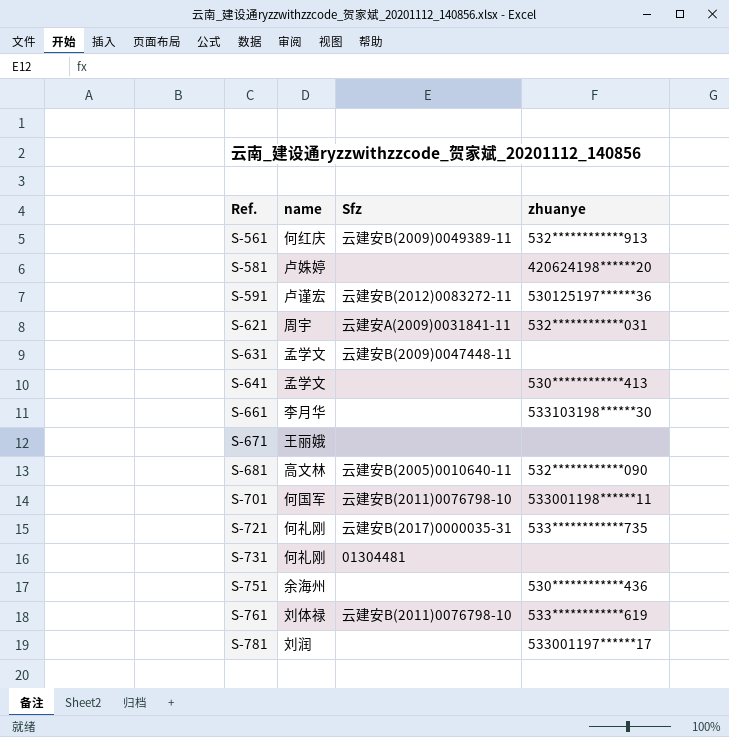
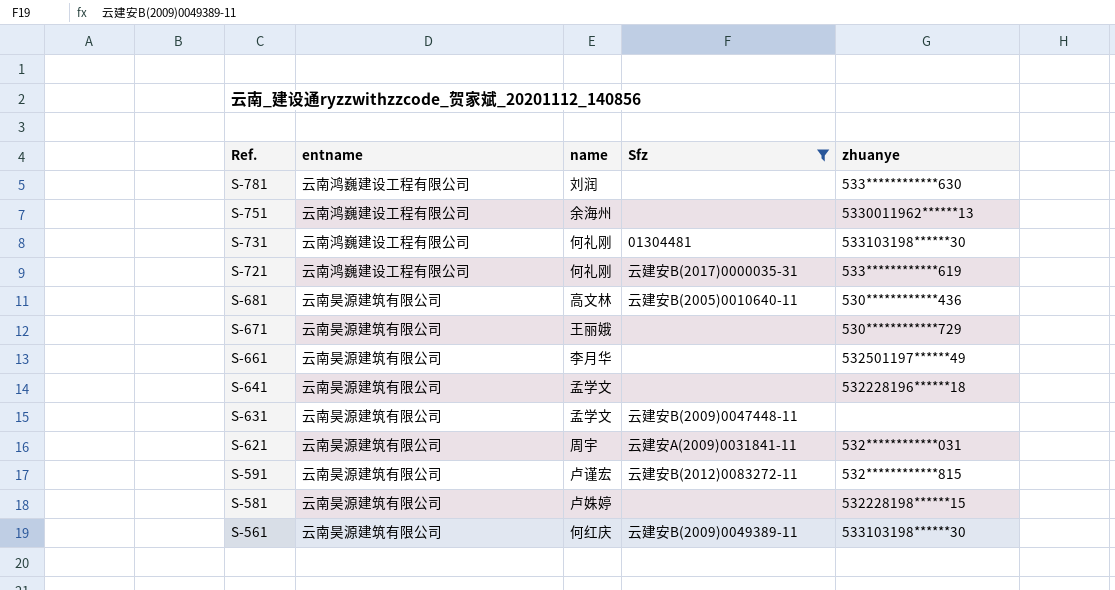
filter: none -> Sfz != 云建安B(2011)0076798-10
row order: Ref. ascending -> Ref. descending
column entname | position: none -> 2
S-781 | zhuanye: 533001197******17 -> 533************630
S-751 | zhuanye: 530************436 -> 5330011962******13
S-731 | zhuanye: none -> 533103198******30
S-721 | zhuanye: 533************735 -> 533************619
S-681 | zhuanye: 532************090 -> 530************436
S-671 | zhuanye: none -> 530************729
S-661 | zhuanye: 533103198******30 -> 532501197******49
S-641 | zhuanye: 530************413 -> 532228196******18
S-591 | zhuanye: 530125197******36 -> 532************815
S-581 | zhuanye: 420624198******20 -> 532228198******15
S-561 | zhuanye: 532************913 -> 533103198******30

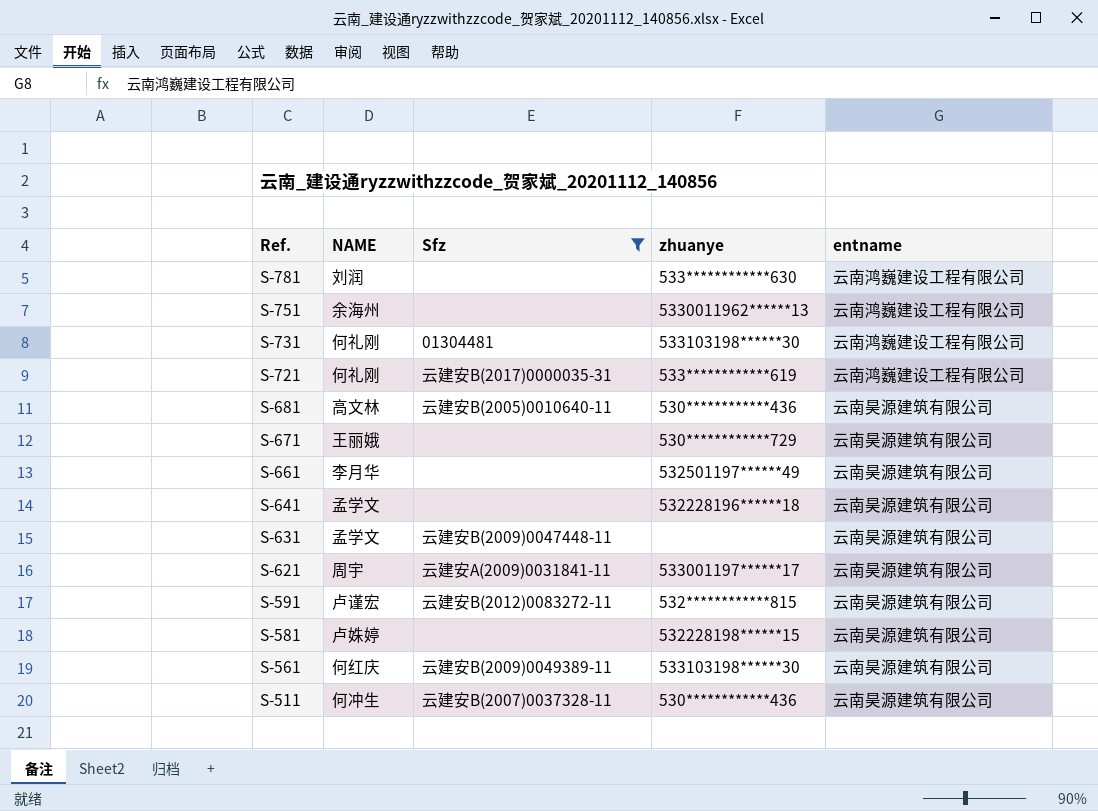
column name: name -> NAME
column entname | position: 2 -> 5
S-621 | zhuanye: 532************031 -> 533001197******17
row S-511: none -> 何冲生 | 云建安B(2007)0037328-11 | 530************436 | 云南昊源建筑有限公司

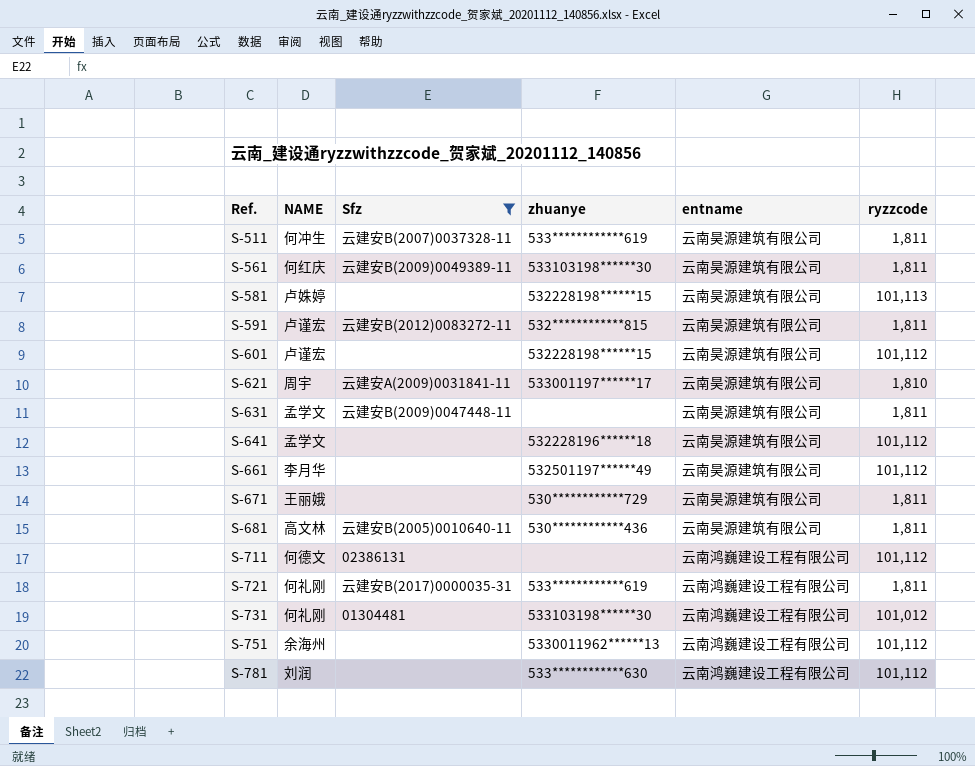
row order: Ref. descending -> Ref. ascending
column ryzzcode | position: none -> 6
S-511 | zhuanye: 530************436 -> 533************619
row S-601: none -> 卢谨宏 | none | 532228198******15 | 云南昊源建筑有限公司 | 101,112
row S-711: none -> 何德文 | 02386131 | none | 云南鸿巍建设工程有限公司 | 101,112

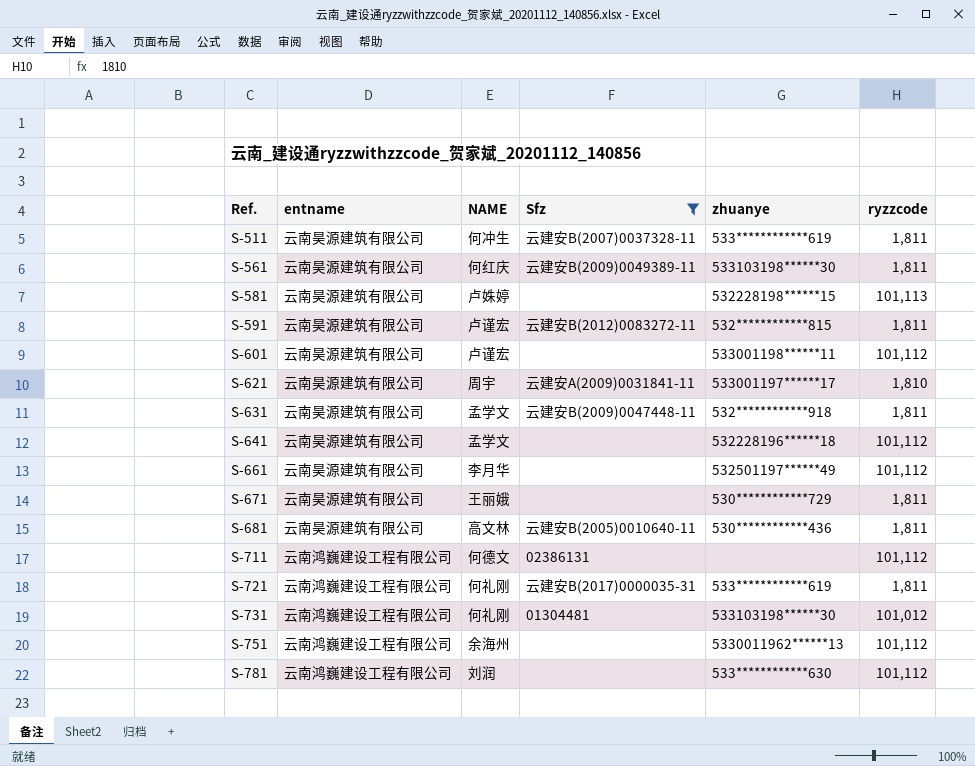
column entname | position: 5 -> 2
S-601 | zhuanye: 532228198******15 -> 533001198******11
S-631 | zhuanye: none -> 532************918

